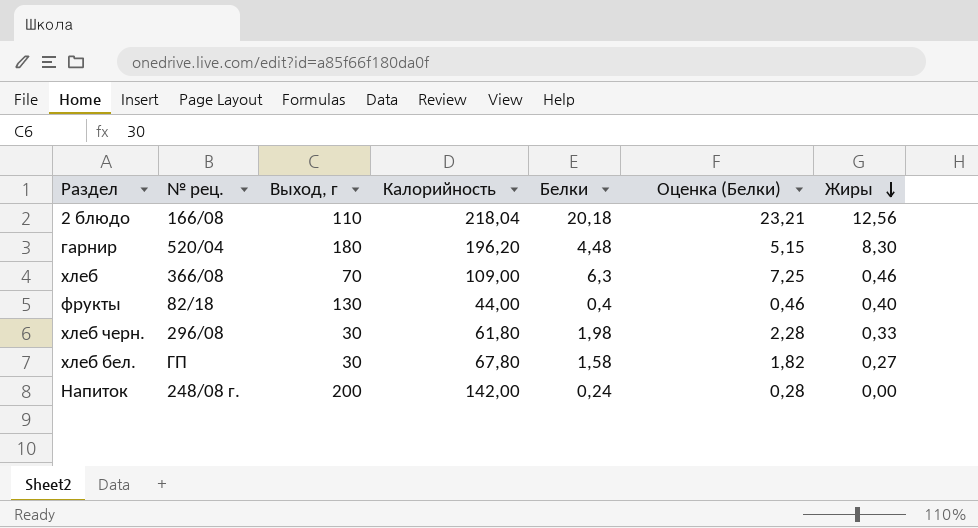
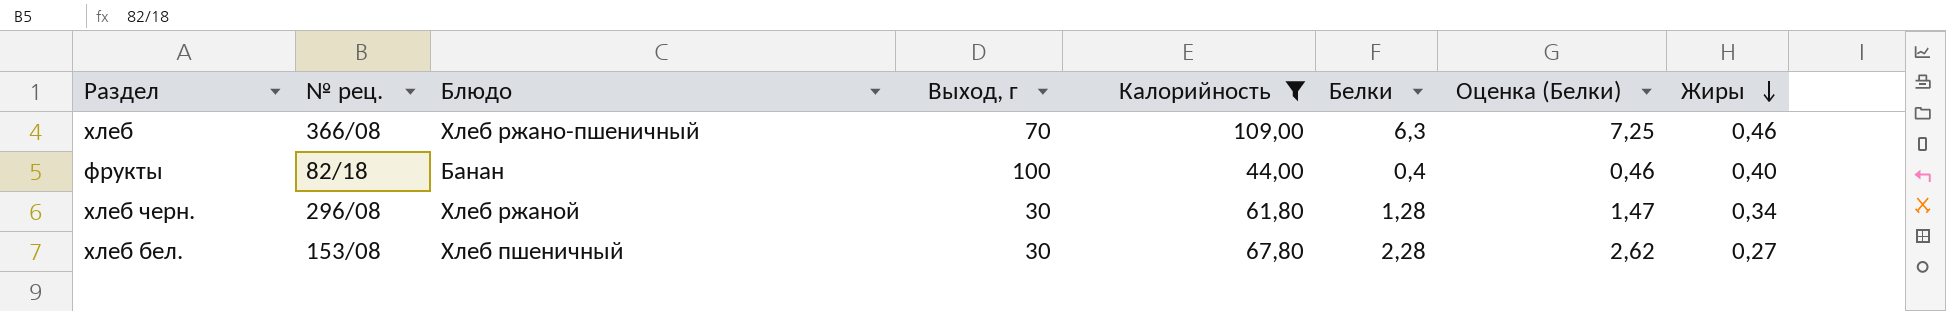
filter: none -> Калорийность <= 109,00
column Блюдо | position: none -> 3
фрукты | Выход, г: 130 -> 100
хлеб черн. | Белки: 1,98 -> 1,28
хлеб черн. | Оценка (Белки): 2,28 -> 1,47
хлеб черн. | Жиры: 0,33 -> 0,34
хлеб бел. | № рец.: ГП -> 153/08
хлеб бел. | Белки: 1,58 -> 2,28
хлеб бел. | Оценка (Белки): 1,82 -> 2,62

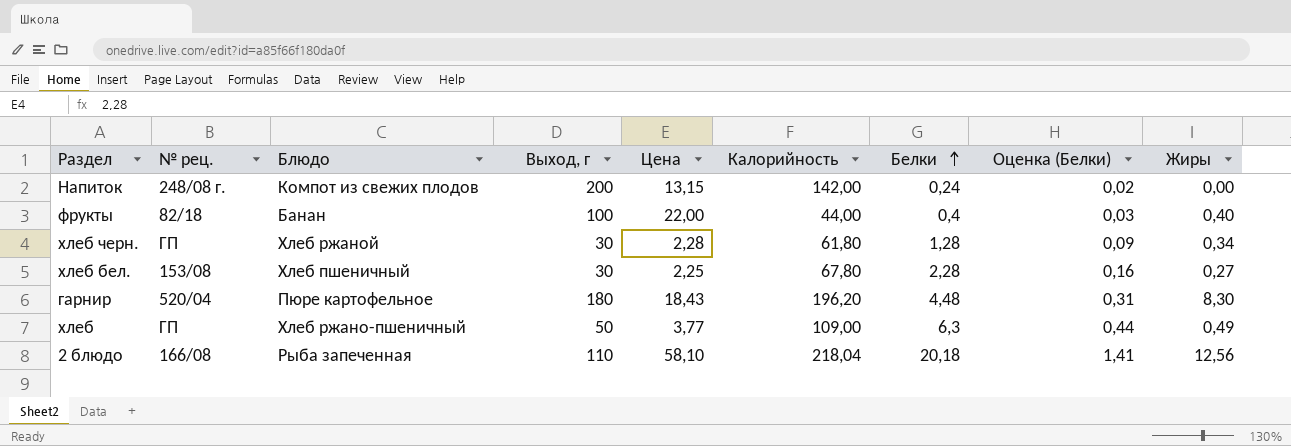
filter: Калорийность <= 109,00 -> none
row order: Жиры descending -> Белки ascending
column Цена | position: none -> 5
column Оценка (Белки) | formula: [Белки] * 1,15 -> [Белки] * 0,07
хлеб черн. | № рец.: 296/08 -> ГП
хлеб | № рец.: 366/08 -> ГП
хлеб | Выход, г: 70 -> 50
хлеб | Жиры: 0,46 -> 0,49

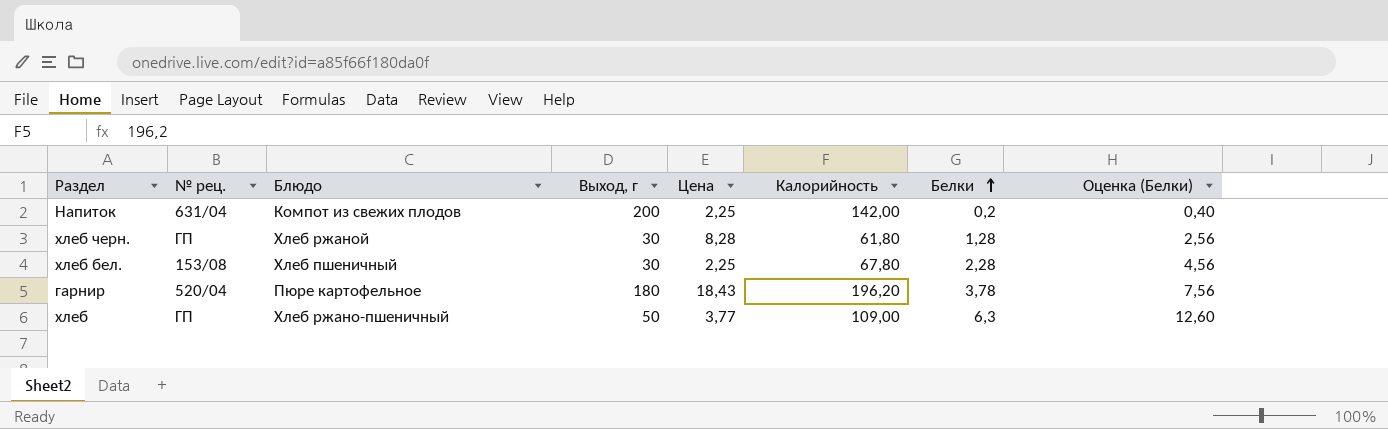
column Жиры | position: 9 -> none
column Оценка (Белки) | formula: [Белки] * 0,07 -> [Белки] * 2
row фрукты: 82/18 | Банан | 100 | 22,00 | 44,00 | 0,4 | 0,03 | 0,40 -> none
row 2 блюдо: 166/08 | Рыба запеченная | 110 | 58,10 | 218,04 | 20,18 | 1,41 | 12,56 -> none
Напиток | № рец.: 248/08 г. -> 631/04
Напиток | Цена: 13,15 -> 2,25
Напиток | Белки: 0,24 -> 0,2
хлеб черн. | Цена: 2,28 -> 8,28
гарнир | Белки: 4,48 -> 3,78

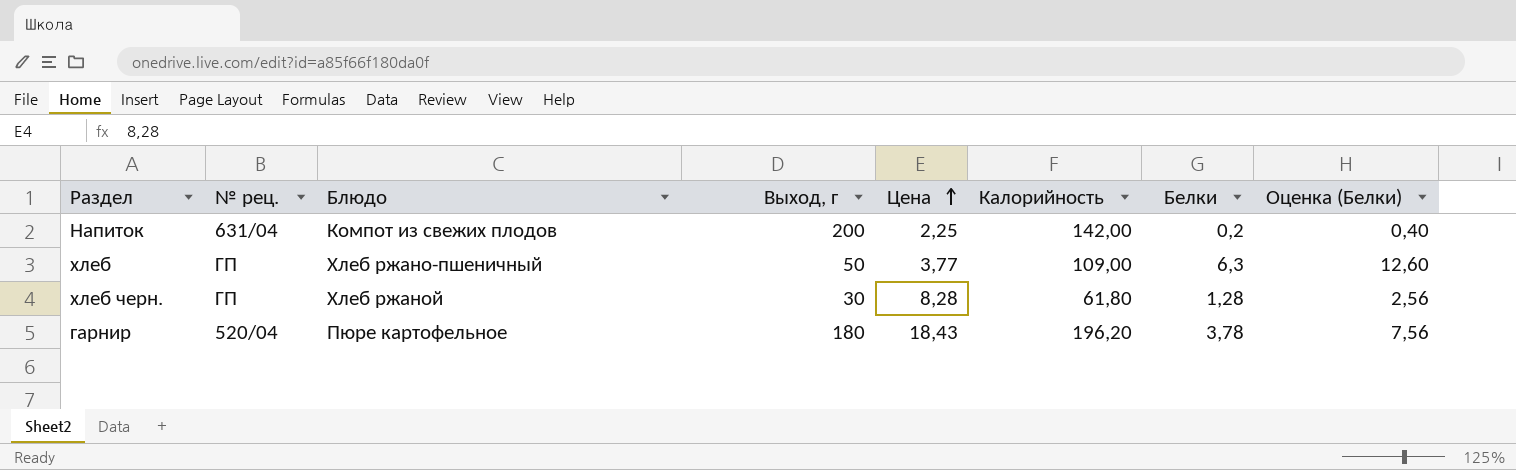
row order: Белки ascending -> Цена ascending
row хлеб бел.: 153/08 | Хлеб пшеничный | 30 | 2,25 | 67,80 | 2,28 | 4,56 -> none

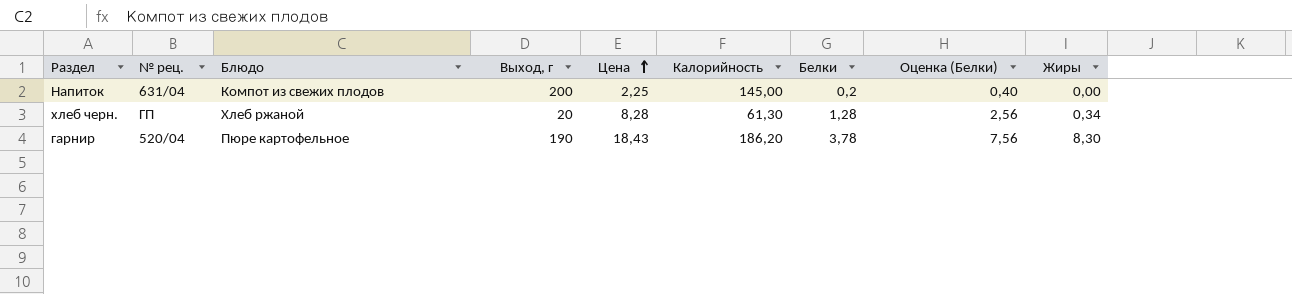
column Жиры | position: none -> 9
row хлеб: ГП | Хлеб ржано-пшеничный | 50 | 3,77 | 109,00 | 6,3 | 12,60 -> none
Напиток | Калорийность: 142,00 -> 145,00
хлеб черн. | Выход, г: 30 -> 20
хлеб черн. | Калорийность: 61,80 -> 61,30
гарнир | Выход, г: 180 -> 190
гарнир | Калорийность: 196,20 -> 186,20

